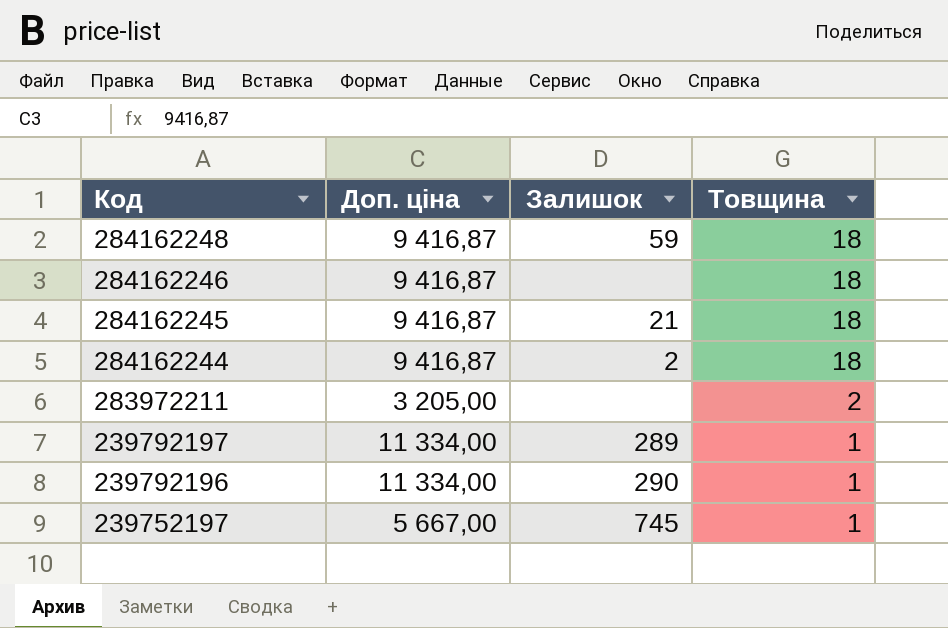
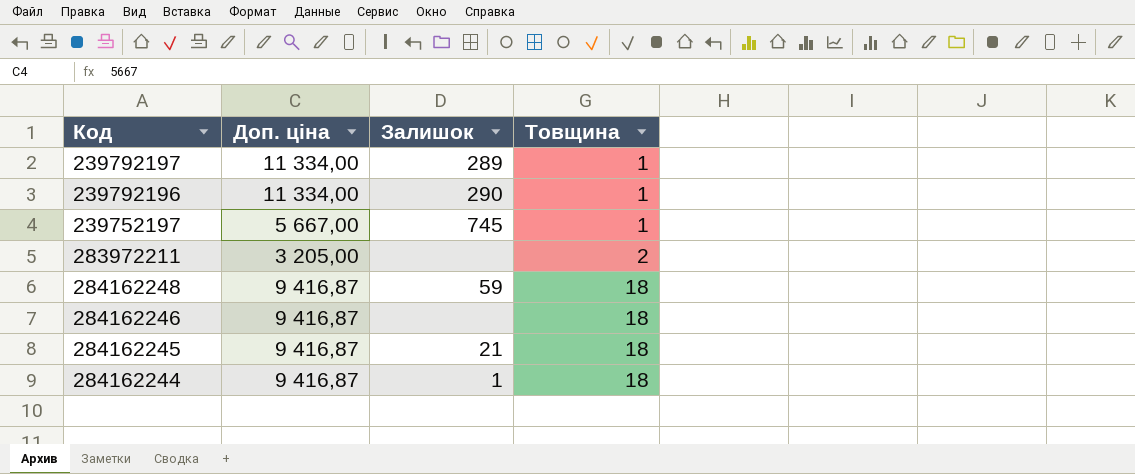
row order: Код descending -> Товщина ascending
284162244 | Залишок: 2 -> 1

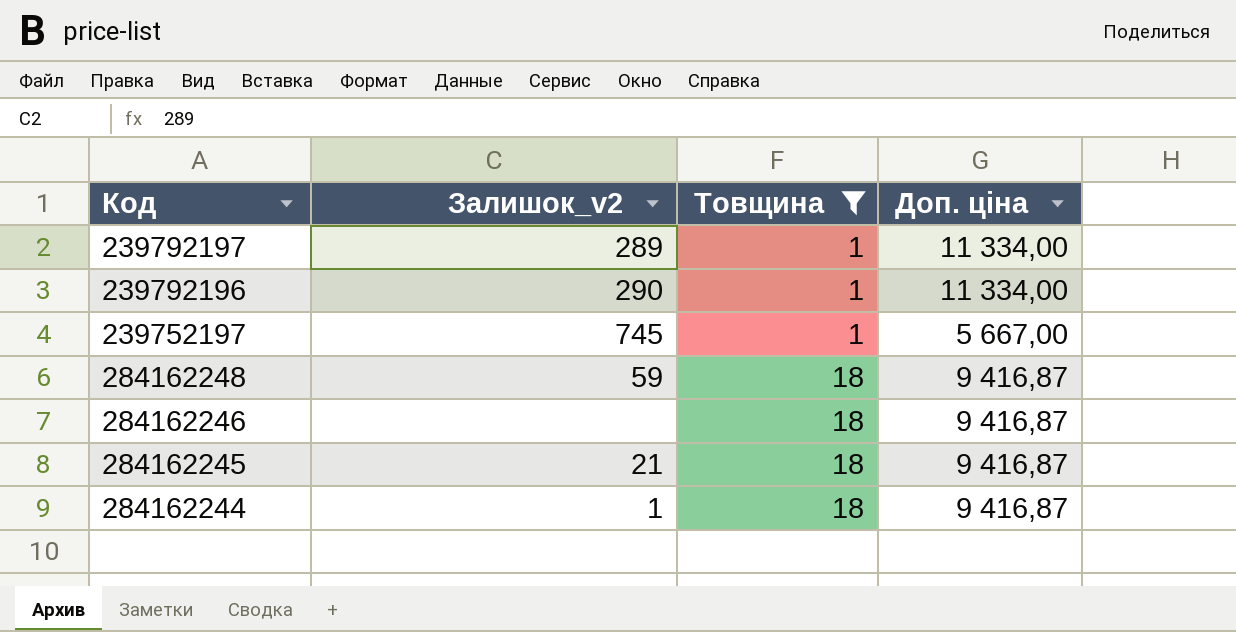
filter: none -> Товщина != 2
column name: Залишок -> Залишок_v2
column Доп. ціна | position: 2 -> 4

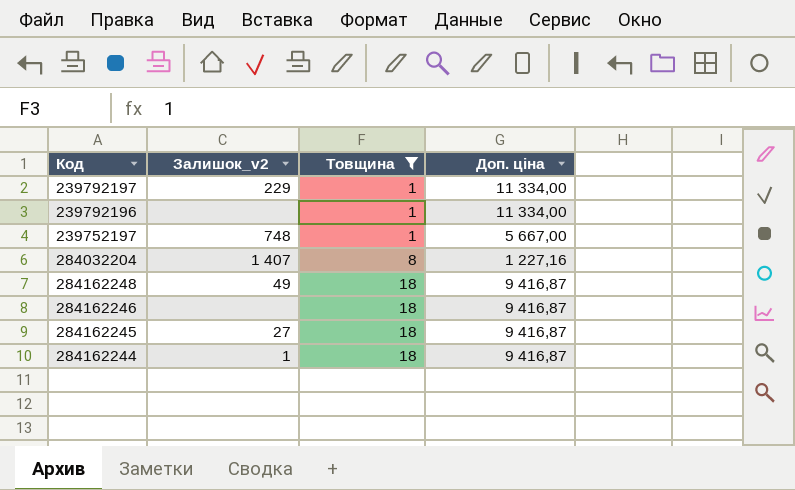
239792197 | Залишок_v2: 289 -> 229
239792196 | Залишок_v2: 290 -> none
239752197 | Залишок_v2: 745 -> 748
row 284032204: none -> 1 407 | 8 | 1 227,16
284162248 | Залишок_v2: 59 -> 49
284162245 | Залишок_v2: 21 -> 27

